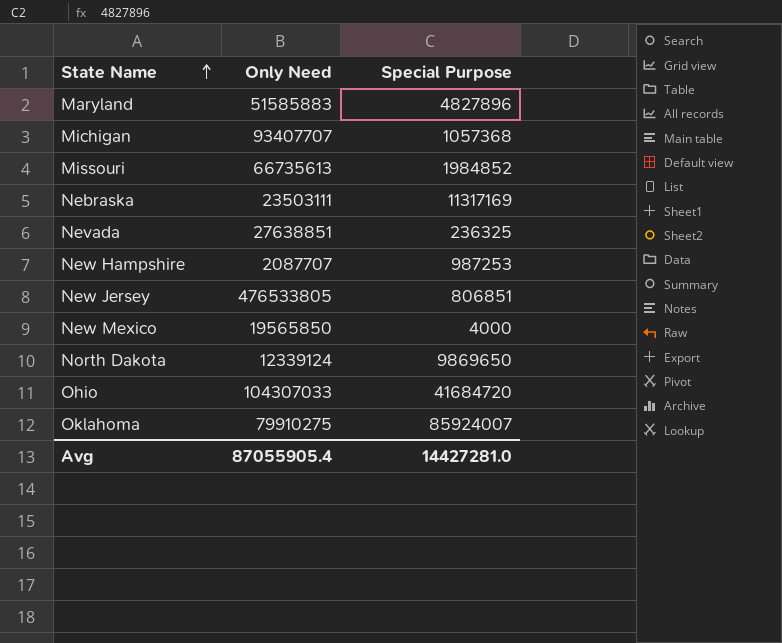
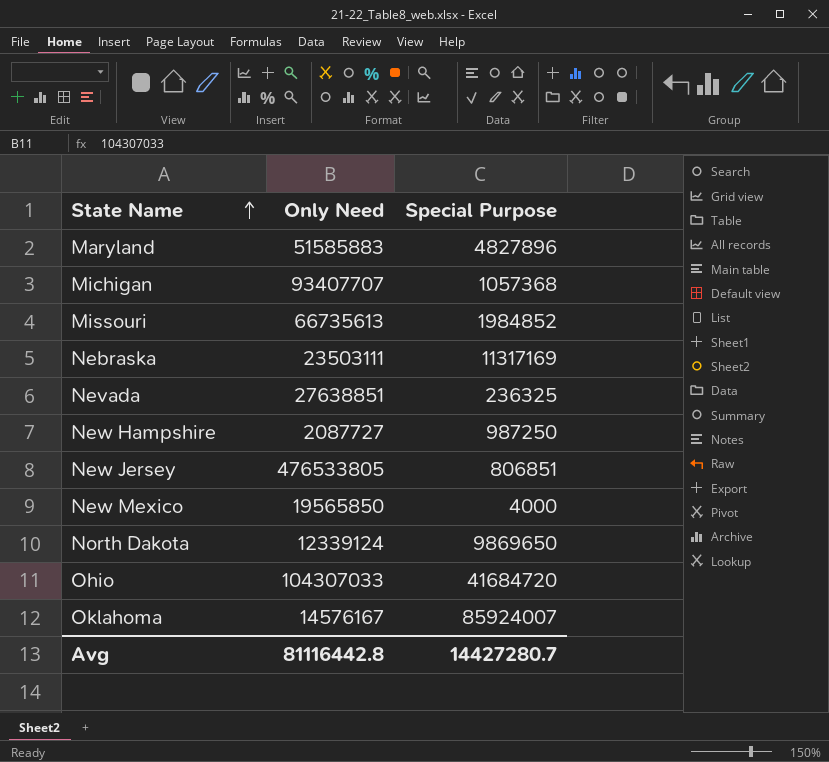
New Hampshire | Only Need: 2087707 -> 2087727
New Hampshire | Special Purpose: 987253 -> 987250
Oklahoma | Only Need: 79910275 -> 14576167
Avg | Only Need: 87055905.4 -> 81116442.8
Avg | Special Purpose: 14427281.0 -> 14427280.7

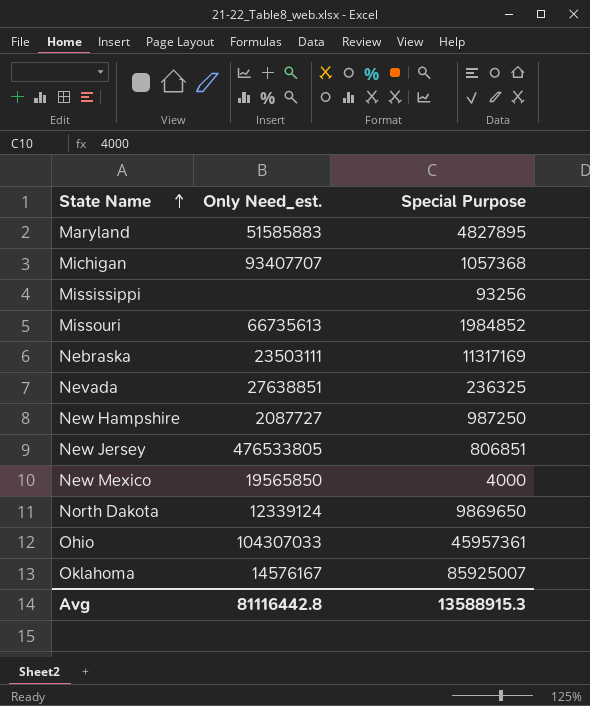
column name: Only Need -> Only Need_est.
Maryland | Special Purpose: 4827896 -> 4827895
row Mississippi: none -> none | 93256
Ohio | Special Purpose: 41684720 -> 45957361
Oklahoma | Special Purpose: 85924007 -> 85925007
Avg | Special Purpose: 14427280.7 -> 13588915.3

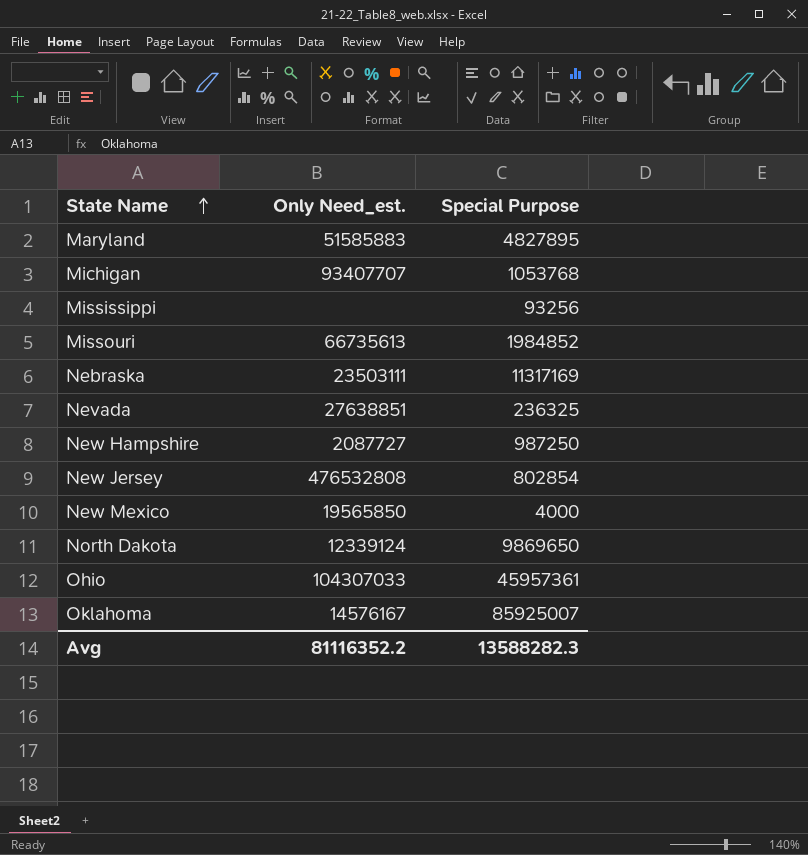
Michigan | Special Purpose: 1057368 -> 1053768
New Jersey | Only Need_est.: 476533805 -> 476532808
New Jersey | Special Purpose: 806851 -> 802854
Avg | Only Need_est.: 81116442.8 -> 81116352.2
Avg | Special Purpose: 13588915.3 -> 13588282.3

